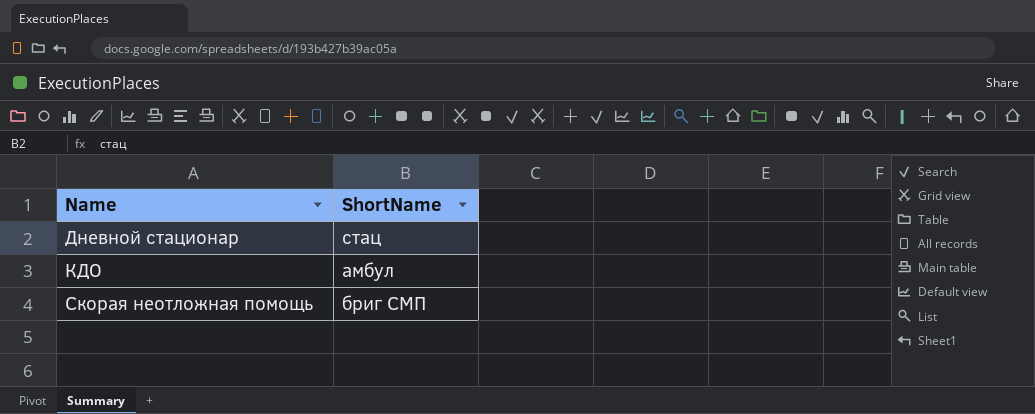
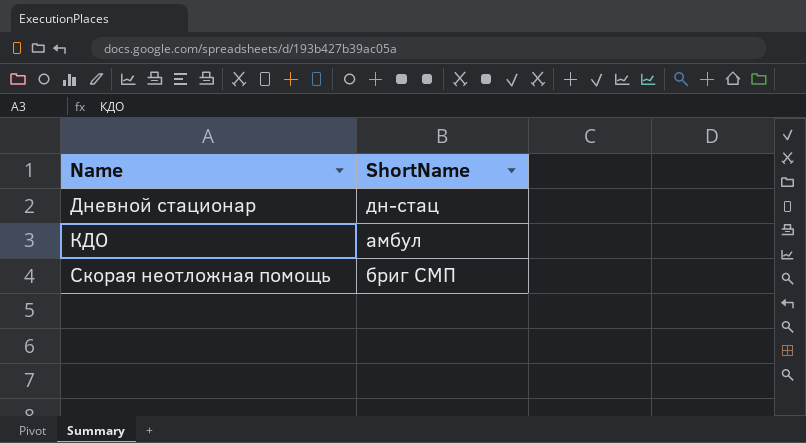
Дневной стационар | ShortName: стац -> дн-стац

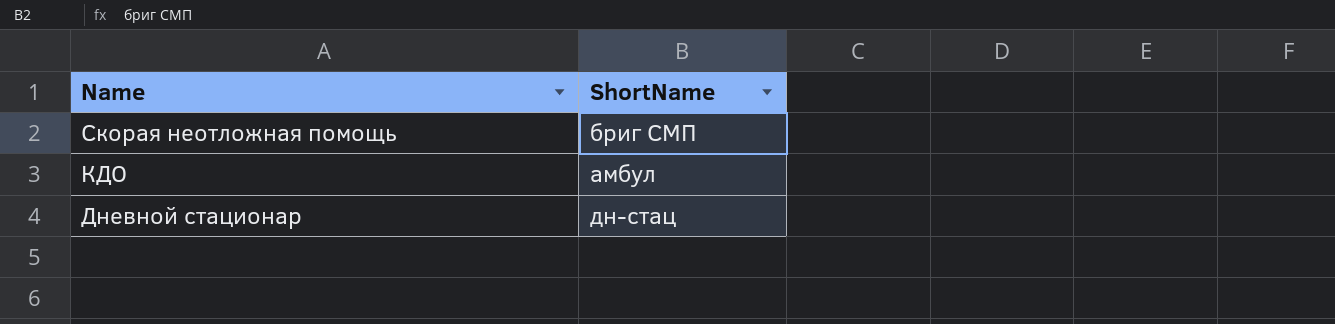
row order: Name ascending -> Name descending

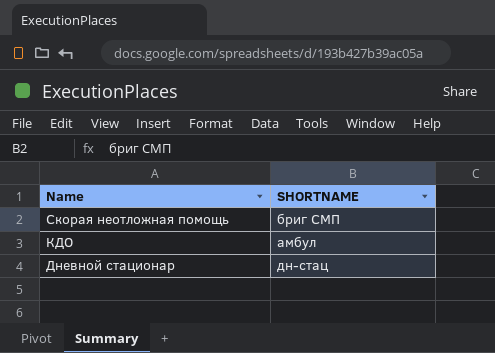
column name: ShortName -> SHORTNAME

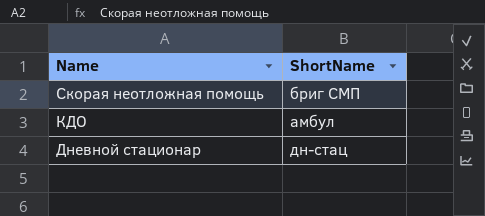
column name: SHORTNAME -> ShortName

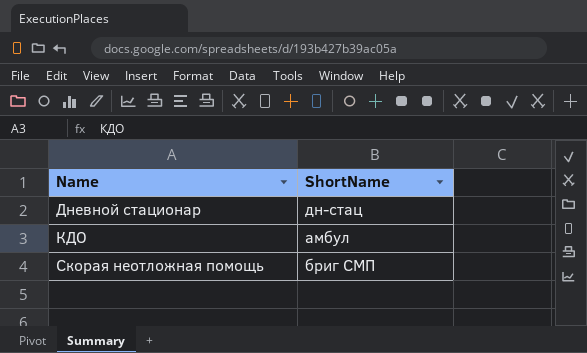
row order: Name descending -> Name ascending

